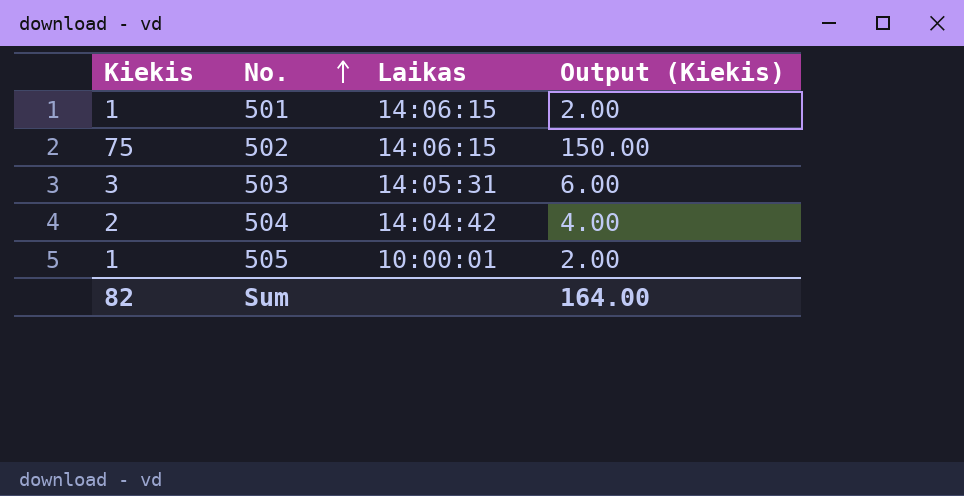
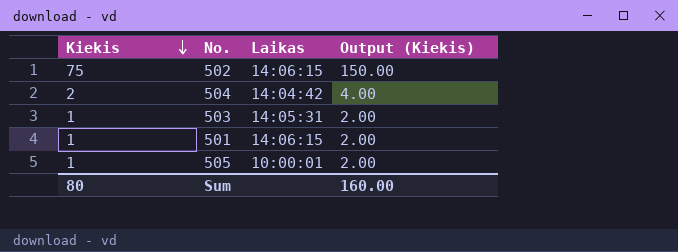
row order: No. ascending -> Kiekis descending
503 | Kiekis: 3 -> 1
503 | Output (Kiekis): 6.00 -> 2.00
Sum | Kiekis: 82 -> 80
Sum | Output (Kiekis): 164.00 -> 160.00

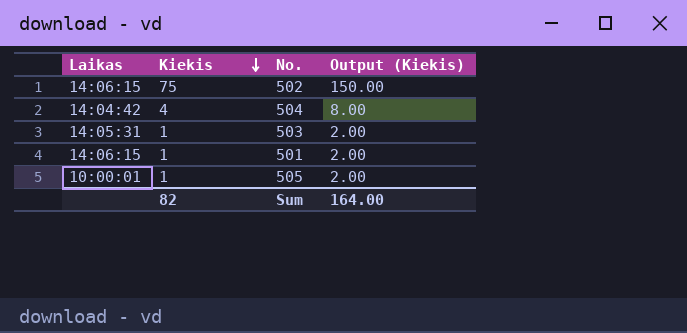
column Laikas | position: 3 -> 1
504 | Kiekis: 2 -> 4
504 | Output (Kiekis): 4.00 -> 8.00
Sum | Kiekis: 80 -> 82
Sum | Output (Kiekis): 160.00 -> 164.00

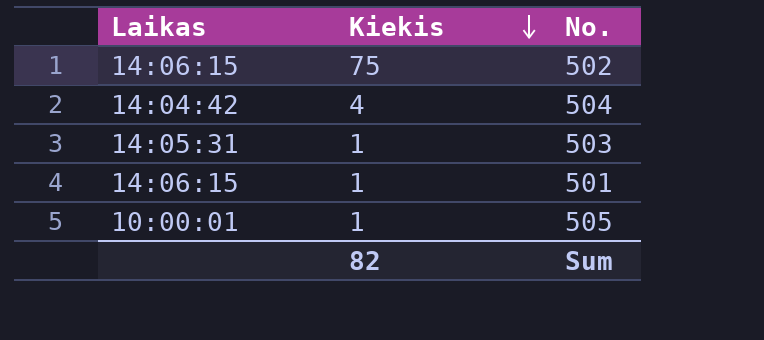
column Output (Kiekis) | formula: [Kiekis] * 2 -> none

